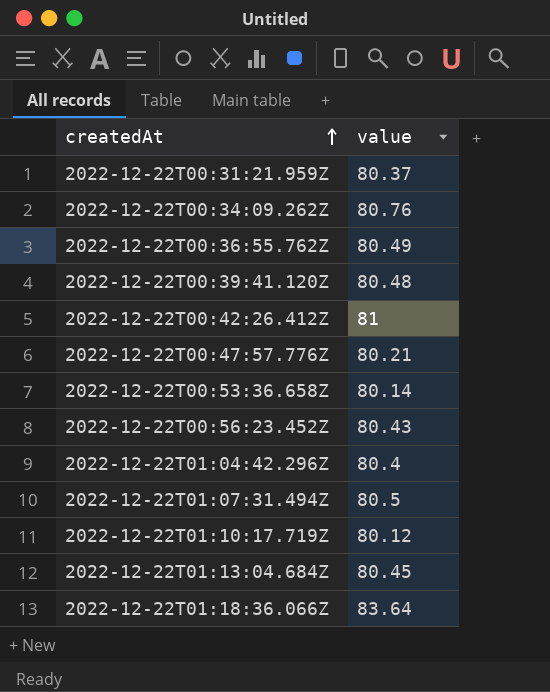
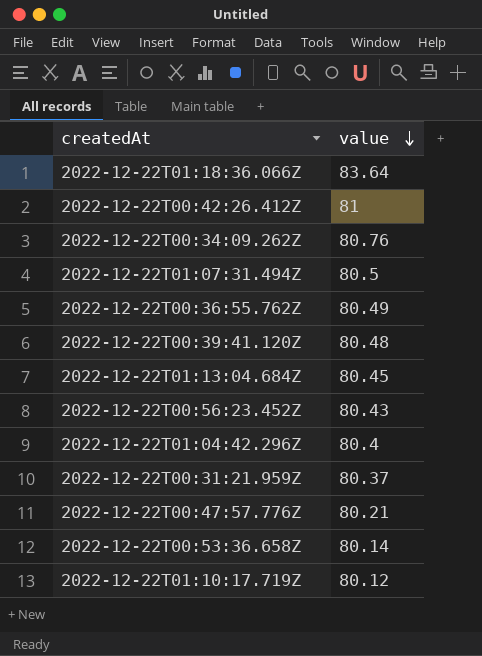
row order: createdAt ascending -> value descending

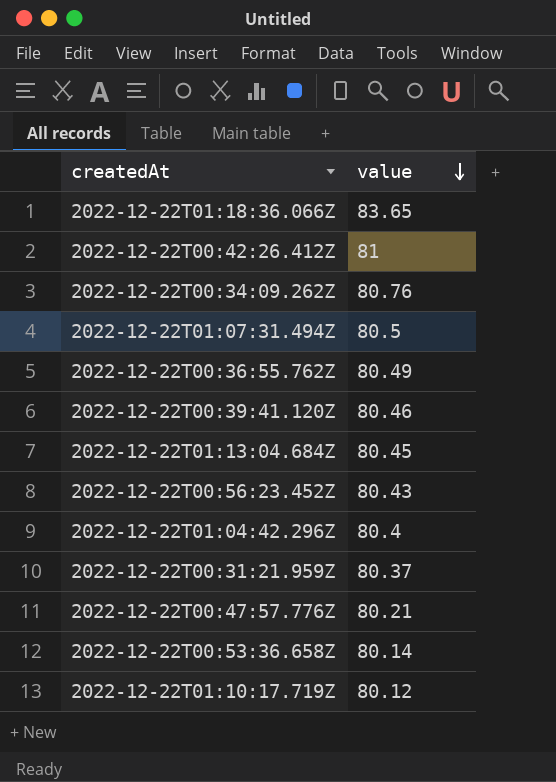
2022-12-22T01:18:36.066Z | value: 83.64 -> 83.65
2022-12-22T00:39:41.120Z | value: 80.48 -> 80.46

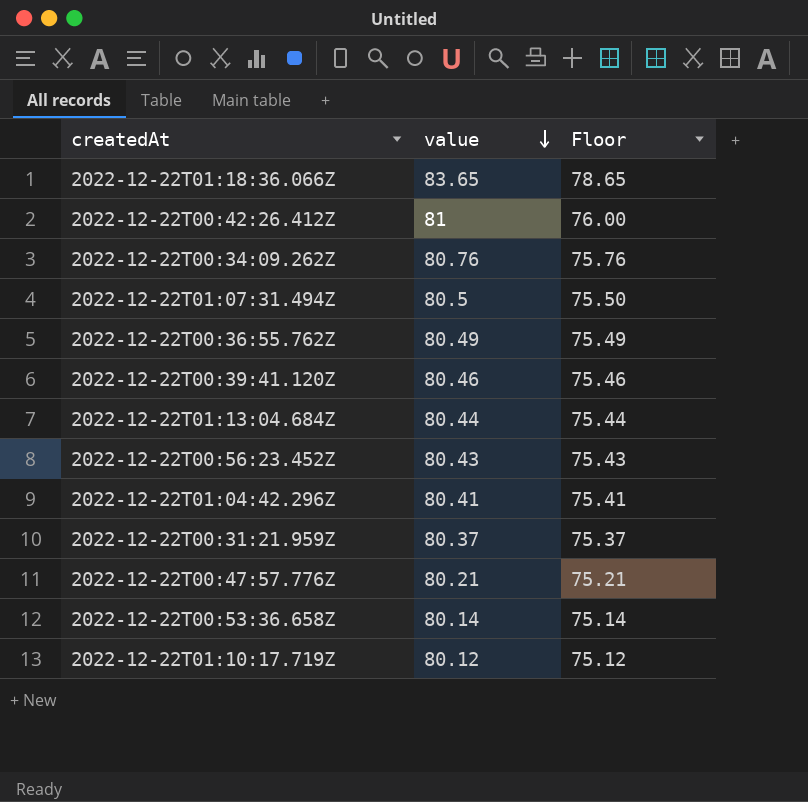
column Floor | formula: none -> [value] - 5
2022-12-22T01:13:04.684Z | value: 80.45 -> 80.44
2022-12-22T01:04:42.296Z | value: 80.4 -> 80.41

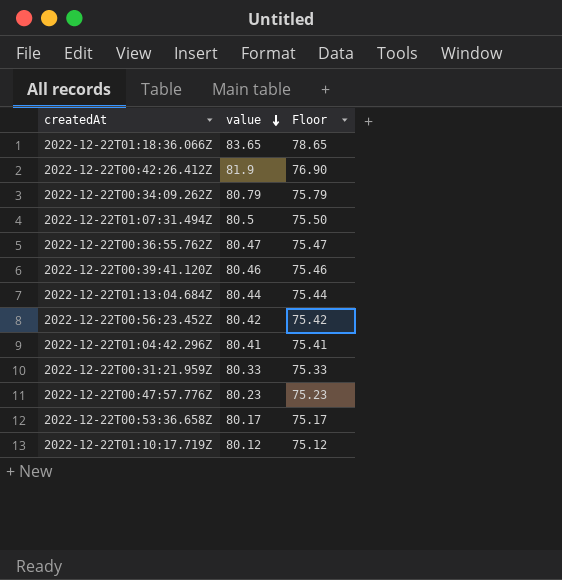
2022-12-22T00:42:26.412Z | value: 81 -> 81.9
2022-12-22T00:42:26.412Z | Floor: 76.00 -> 76.90
2022-12-22T00:34:09.262Z | value: 80.76 -> 80.79
2022-12-22T00:34:09.262Z | Floor: 75.76 -> 75.79
2022-12-22T00:36:55.762Z | value: 80.49 -> 80.47
2022-12-22T00:36:55.762Z | Floor: 75.49 -> 75.47
2022-12-22T00:56:23.452Z | value: 80.43 -> 80.42
2022-12-22T00:56:23.452Z | Floor: 75.43 -> 75.42
2022-12-22T00:31:21.959Z | value: 80.37 -> 80.33
2022-12-22T00:31:21.959Z | Floor: 75.37 -> 75.33
2022-12-22T00:47:57.776Z | value: 80.21 -> 80.23
2022-12-22T00:47:57.776Z | Floor: 75.21 -> 75.23
2022-12-22T00:53:36.658Z | value: 80.14 -> 80.17
2022-12-22T00:53:36.658Z | Floor: 75.14 -> 75.17

